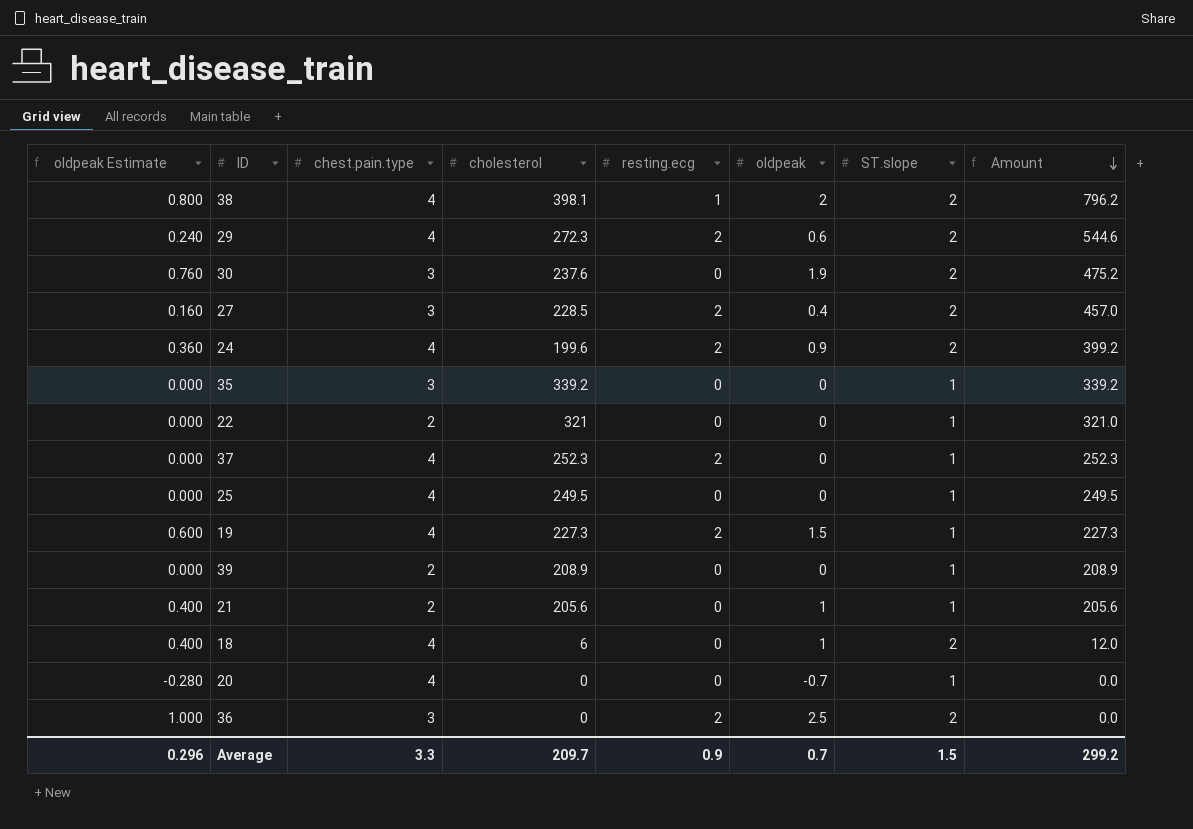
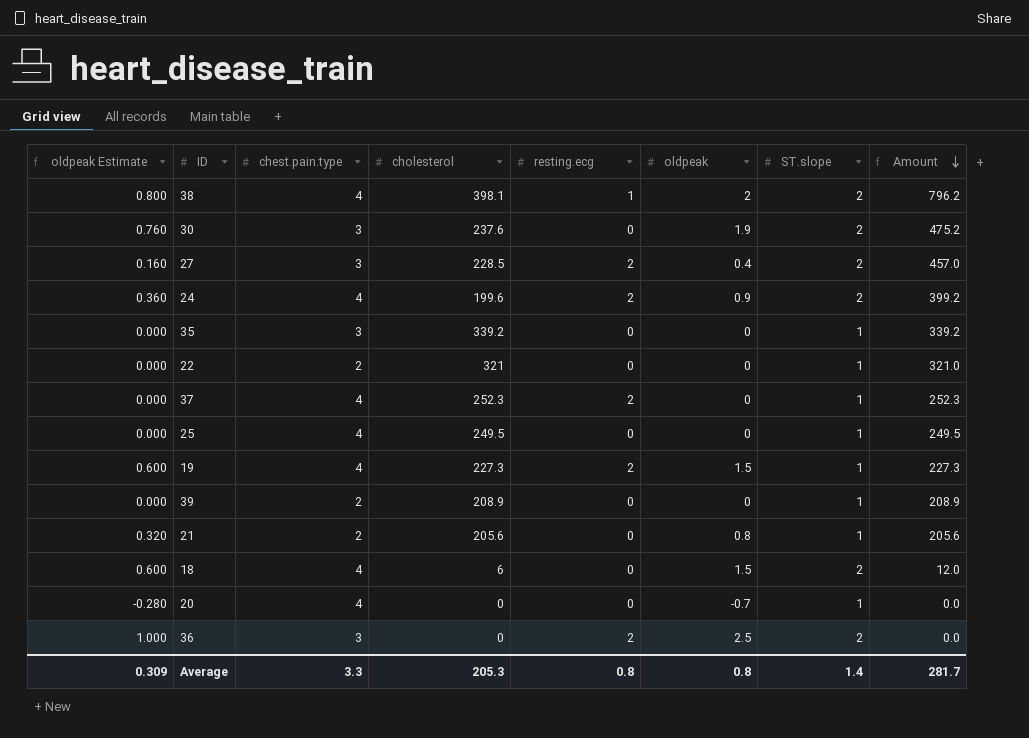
row 29: 0.240 | 4 | 272.3 | 2 | 0.6 | 2 | 544.6 -> none
21 | oldpeak Estimate: 0.400 -> 0.320
21 | oldpeak: 1 -> 0.8
18 | oldpeak Estimate: 0.400 -> 0.600
18 | oldpeak: 1 -> 1.5
Average | oldpeak Estimate: 0.296 -> 0.309
Average | cholesterol: 209.7 -> 205.3
Average | resting.ecg: 0.9 -> 0.8
Average | oldpeak: 0.7 -> 0.8
Average | ST.slope: 1.5 -> 1.4
Average | Amount: 299.2 -> 281.7

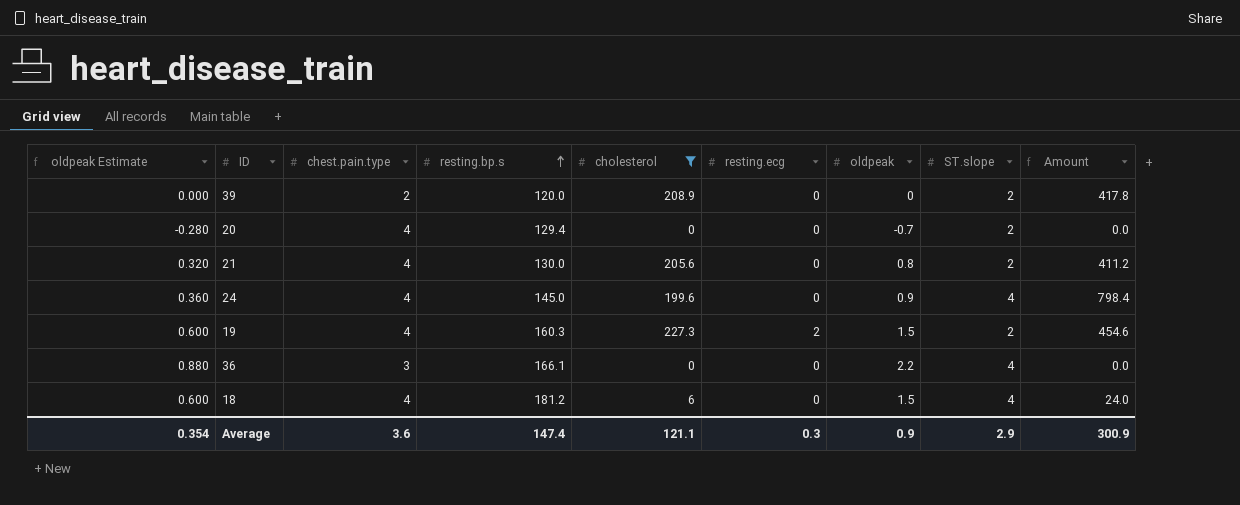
filter: none -> cholesterol <= 227.3
row order: Amount descending -> resting.bp.s ascending
column resting.bp.s | position: none -> 4
39 | ST.slope: 1 -> 2
39 | Amount: 208.9 -> 417.8
20 | ST.slope: 1 -> 2
21 | chest.pain.type: 2 -> 4
21 | ST.slope: 1 -> 2
21 | Amount: 205.6 -> 411.2
24 | resting.ecg: 2 -> 0
24 | ST.slope: 2 -> 4
24 | Amount: 399.2 -> 798.4
19 | ST.slope: 1 -> 2
19 | Amount: 227.3 -> 454.6
36 | oldpeak Estimate: 1.000 -> 0.880
36 | resting.ecg: 2 -> 0
36 | oldpeak: 2.5 -> 2.2
36 | ST.slope: 2 -> 4
18 | ST.slope: 2 -> 4
18 | Amount: 12.0 -> 24.0
Average | oldpeak Estimate: 0.309 -> 0.354
Average | chest.pain.type: 3.3 -> 3.6
Average | cholesterol: 205.3 -> 121.1
Average | resting.ecg: 0.8 -> 0.3
Average | oldpeak: 0.8 -> 0.9
Average | ST.slope: 1.4 -> 2.9
Average | Amount: 281.7 -> 300.9

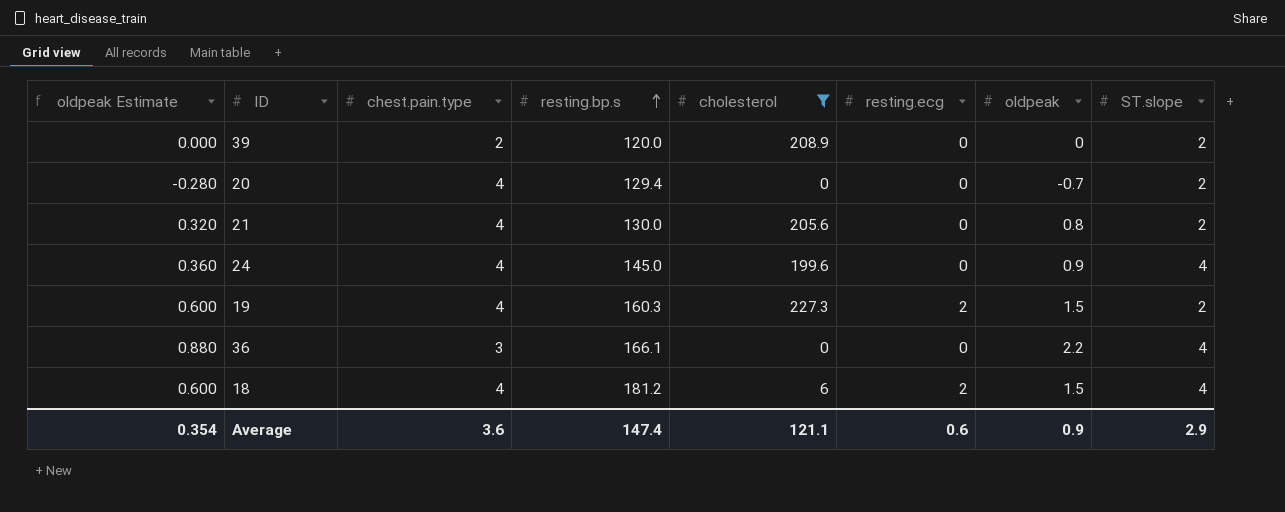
column Amount | formula: [cholesterol] * [ST.slope] -> none
18 | resting.ecg: 0 -> 2
Average | resting.ecg: 0.3 -> 0.6

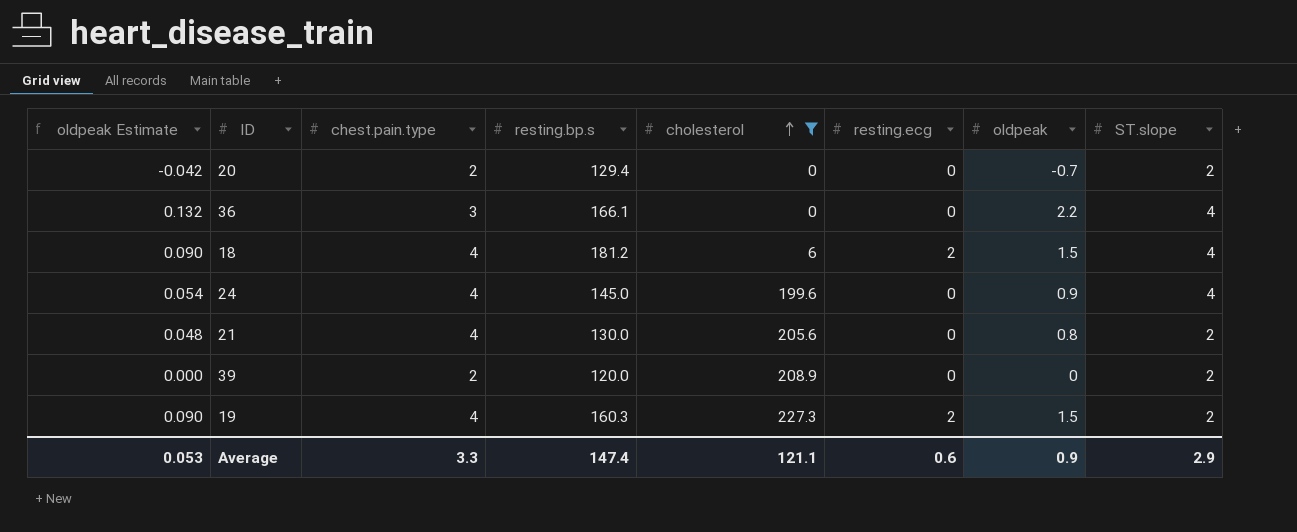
row order: resting.bp.s ascending -> cholesterol ascending
column oldpeak Estimate | formula: [oldpeak] * 0.4 -> [oldpeak] * 0.06
20 | chest.pain.type: 4 -> 2
Average | oldpeak Estimate: 0.354 -> 0.053
Average | chest.pain.type: 3.6 -> 3.3

